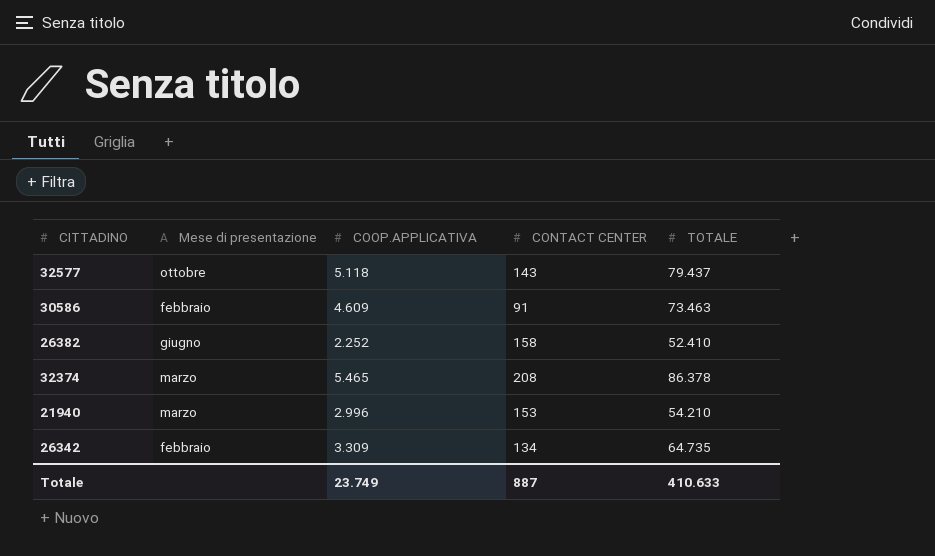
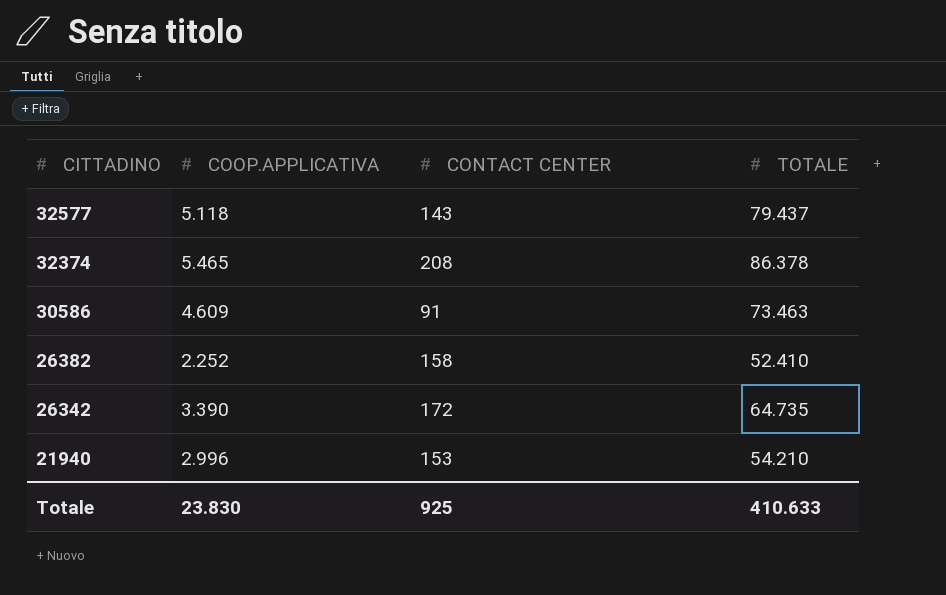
row order: none -> CITTADINO descending
column Mese di presentazione | position: 2 -> none
26342 | COOP.APPLICATIVA: 3.309 -> 3.390
26342 | CONTACT CENTER: 134 -> 172
Totale | COOP.APPLICATIVA: 23.749 -> 23.830
Totale | CONTACT CENTER: 887 -> 925

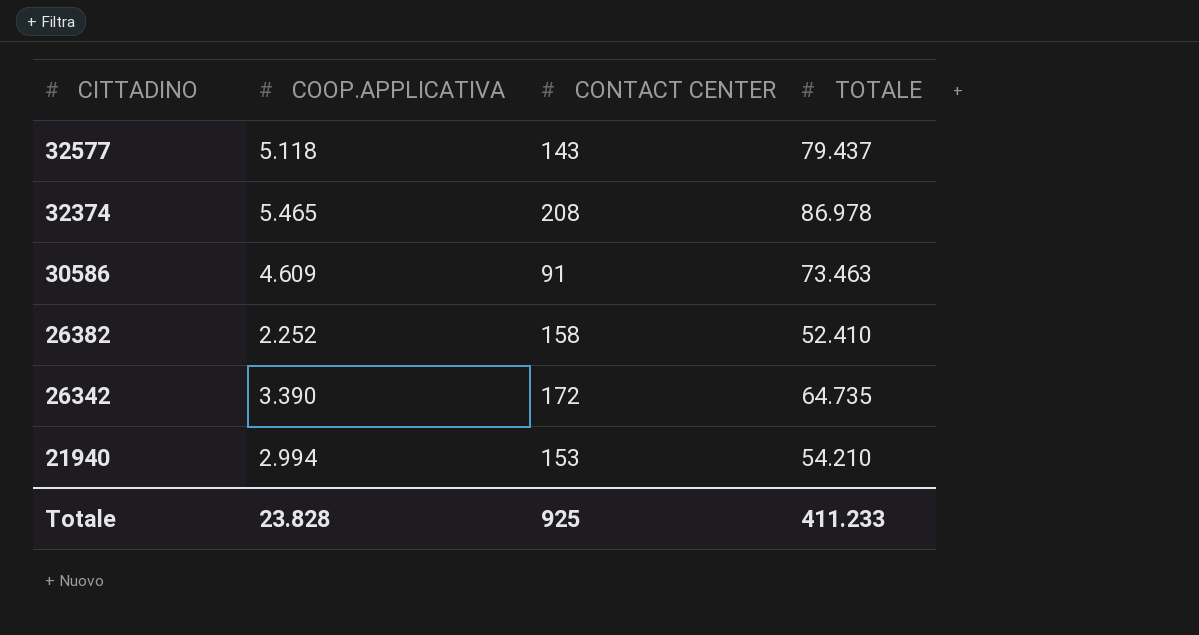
32374 | TOTALE: 86.378 -> 86.978
21940 | COOP.APPLICATIVA: 2.996 -> 2.994
Totale | COOP.APPLICATIVA: 23.830 -> 23.828
Totale | TOTALE: 410.633 -> 411.233

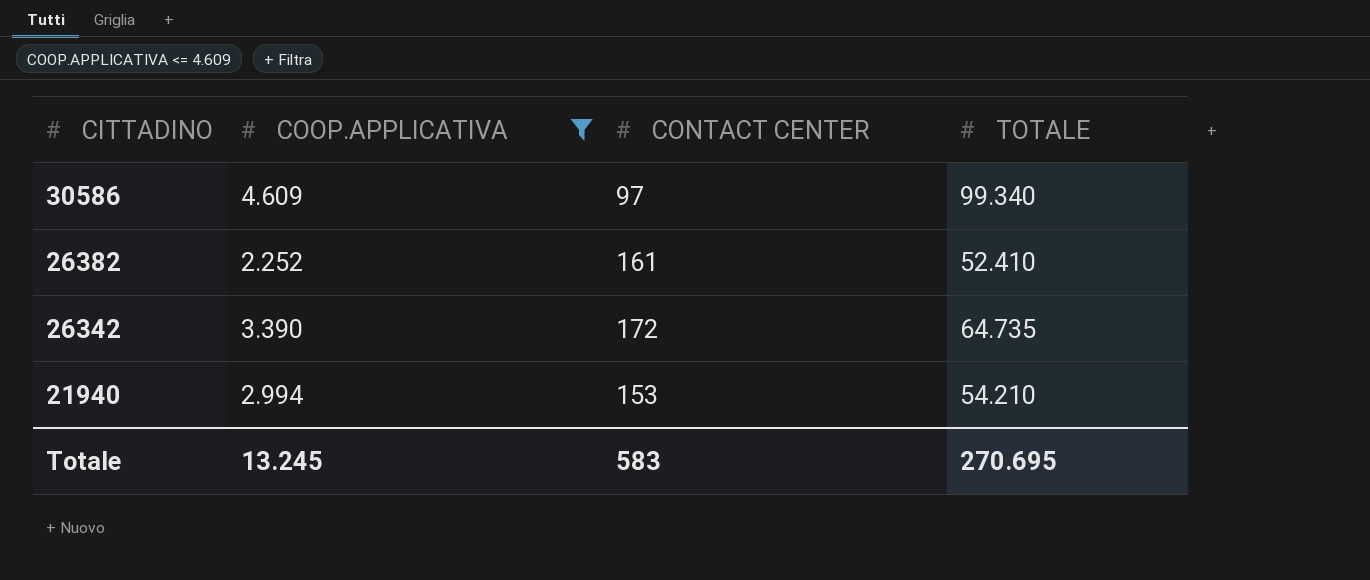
filter: none -> COOP.APPLICATIVA <= 4.609
30586 | CONTACT CENTER: 91 -> 97
30586 | TOTALE: 73.463 -> 99.340
26382 | CONTACT CENTER: 158 -> 161
Totale | COOP.APPLICATIVA: 23.828 -> 13.245
Totale | CONTACT CENTER: 925 -> 583
Totale | TOTALE: 411.233 -> 270.695

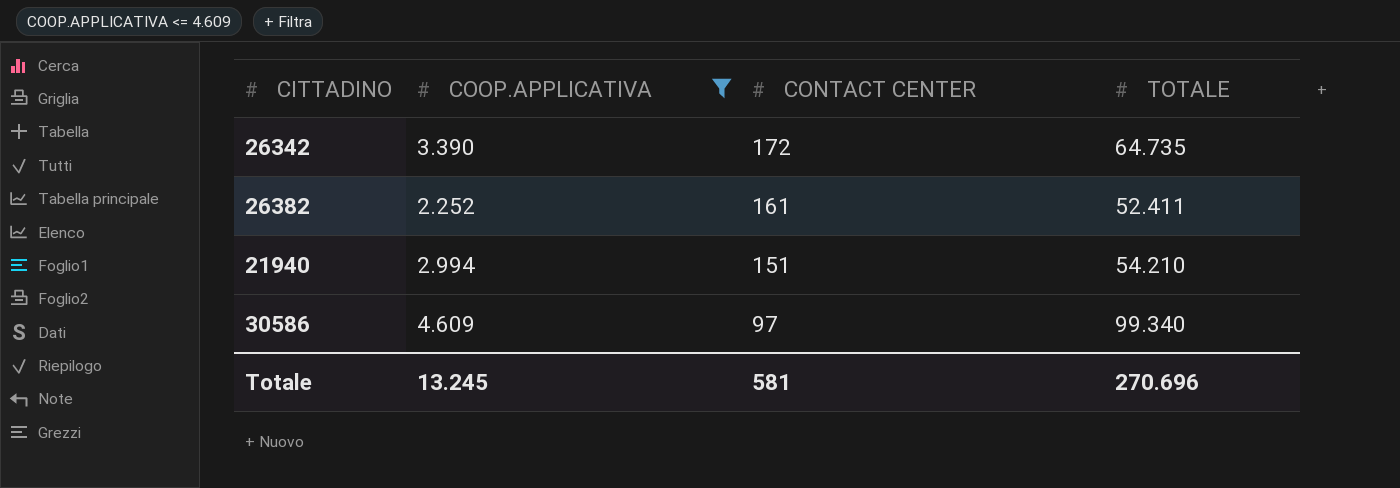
row order: CITTADINO descending -> CONTACT CENTER descending
26382 | TOTALE: 52.410 -> 52.411
21940 | CONTACT CENTER: 153 -> 151
Totale | CONTACT CENTER: 583 -> 581
Totale | TOTALE: 270.695 -> 270.696

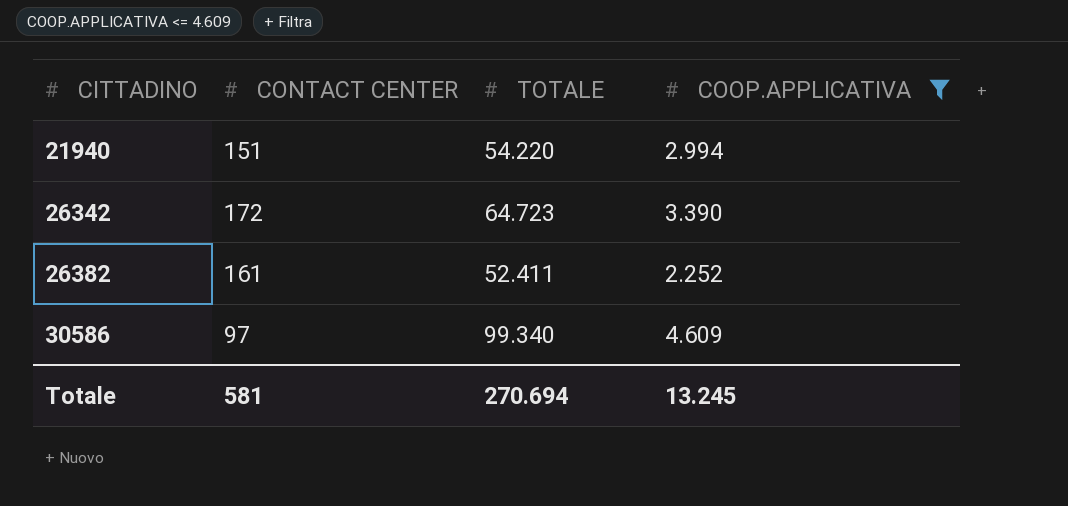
row order: CONTACT CENTER descending -> CITTADINO ascending
column COOP.APPLICATIVA | position: 2 -> 4
21940 | TOTALE: 54.210 -> 54.220
26342 | TOTALE: 64.735 -> 64.723
Totale | TOTALE: 270.696 -> 270.694

